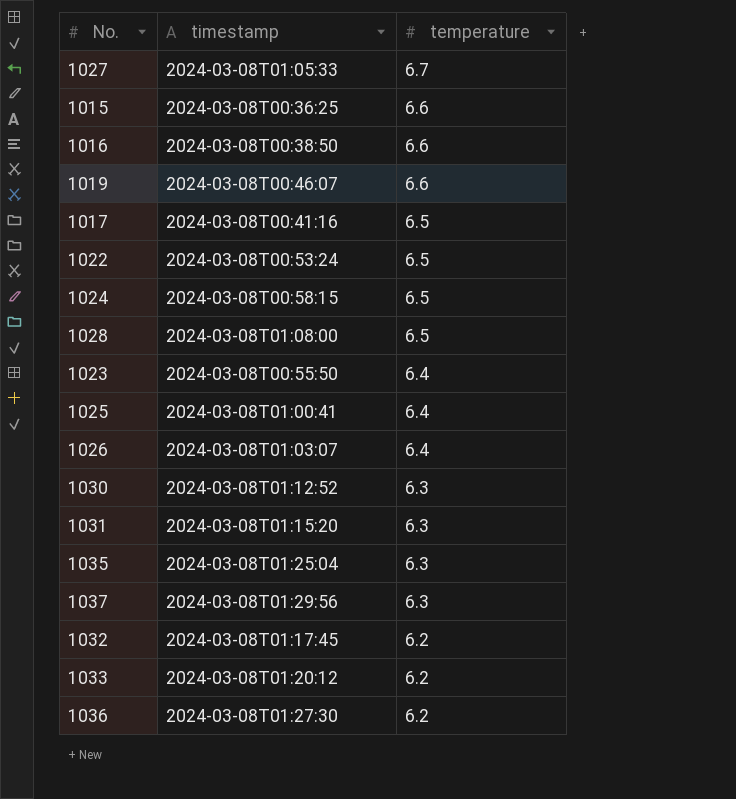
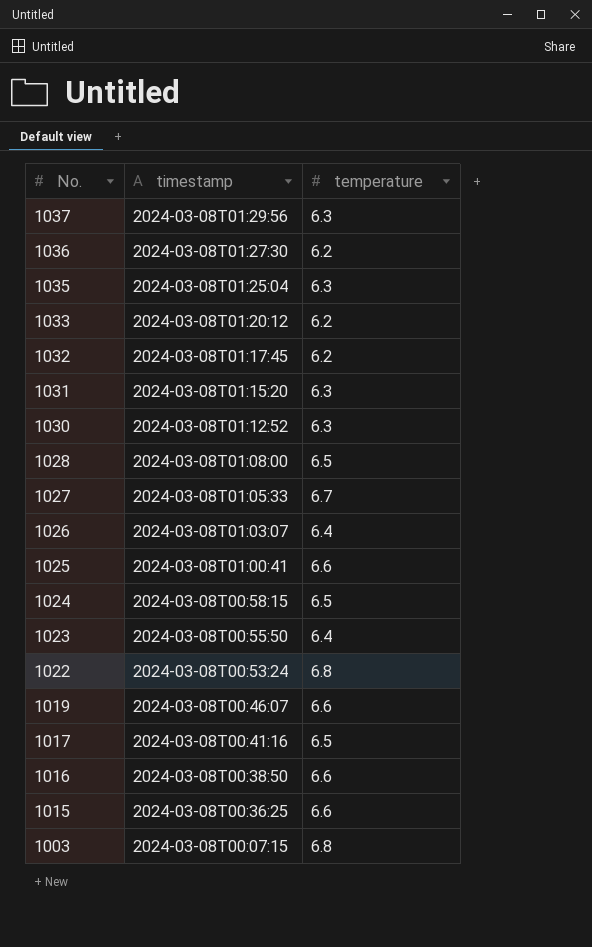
row order: temperature descending -> No. descending
1025 | temperature: 6.4 -> 6.6
1022 | temperature: 6.5 -> 6.8
row 1003: none -> 2024-03-08T00:07:15 | 6.8

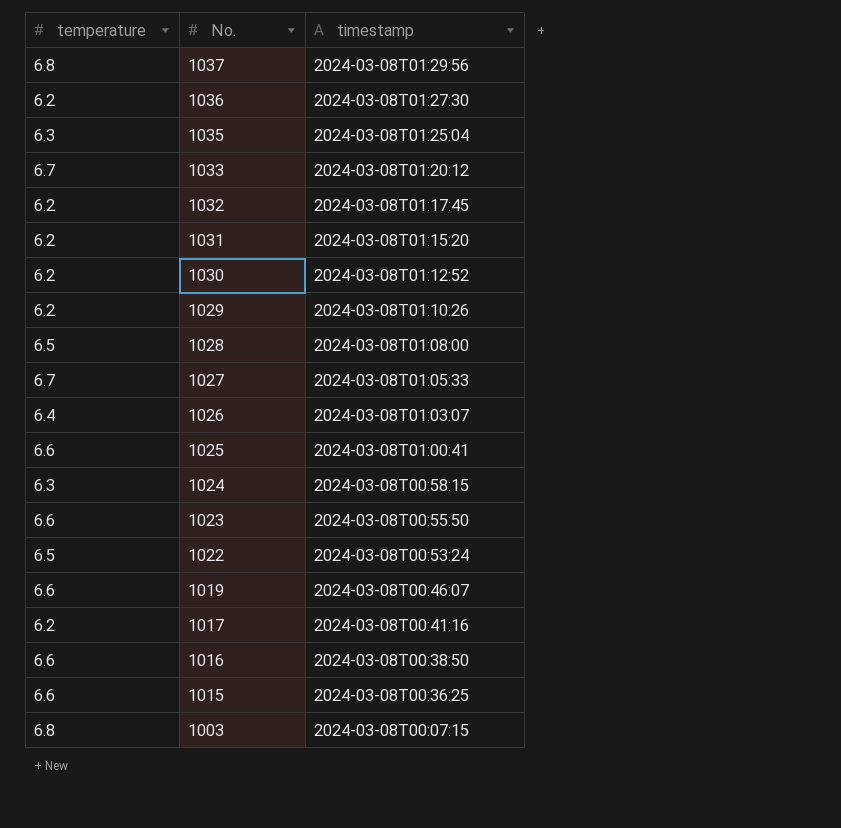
column temperature | position: 3 -> 1
1037 | temperature: 6.3 -> 6.8
1033 | temperature: 6.2 -> 6.7
1031 | temperature: 6.3 -> 6.2
1030 | temperature: 6.3 -> 6.2
row 1029: none -> 6.2 | 2024-03-08T01:10:26
1024 | temperature: 6.5 -> 6.3
1023 | temperature: 6.4 -> 6.6
1022 | temperature: 6.8 -> 6.5
1017 | temperature: 6.5 -> 6.2

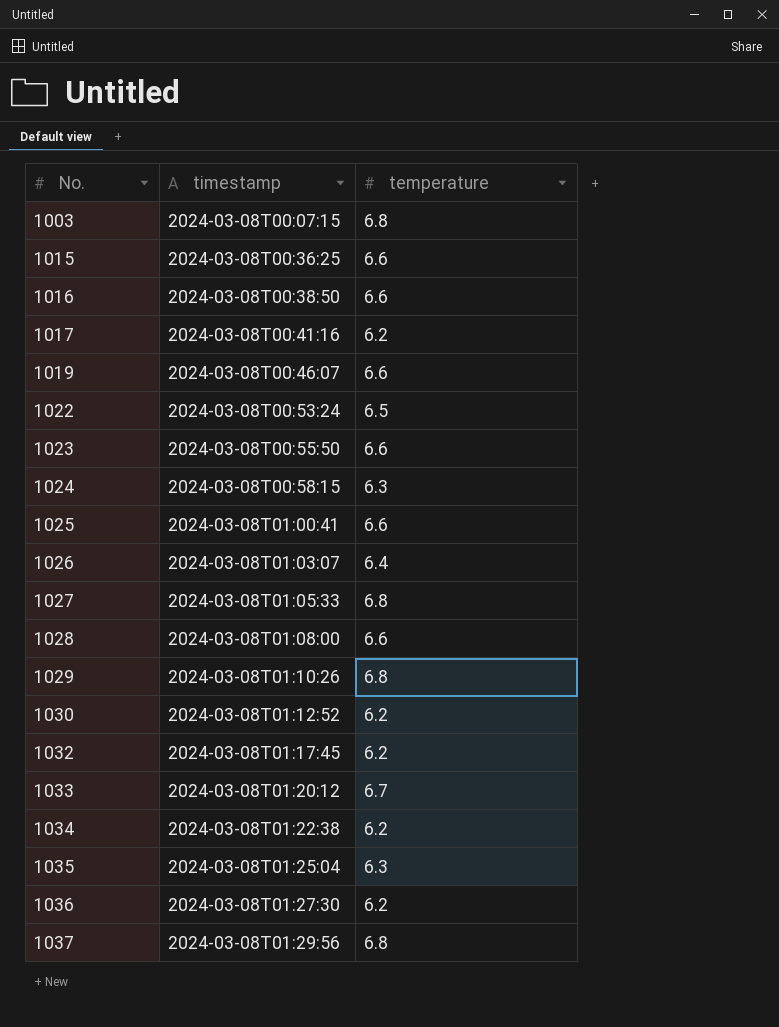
row order: No. descending -> No. ascending
column temperature | position: 1 -> 3
row 1031: 6.2 | 2024-03-08T01:15:20 -> none
1027 | temperature: 6.7 -> 6.8
1028 | temperature: 6.5 -> 6.6
1029 | temperature: 6.2 -> 6.8
row 1034: none -> 2024-03-08T01:22:38 | 6.2

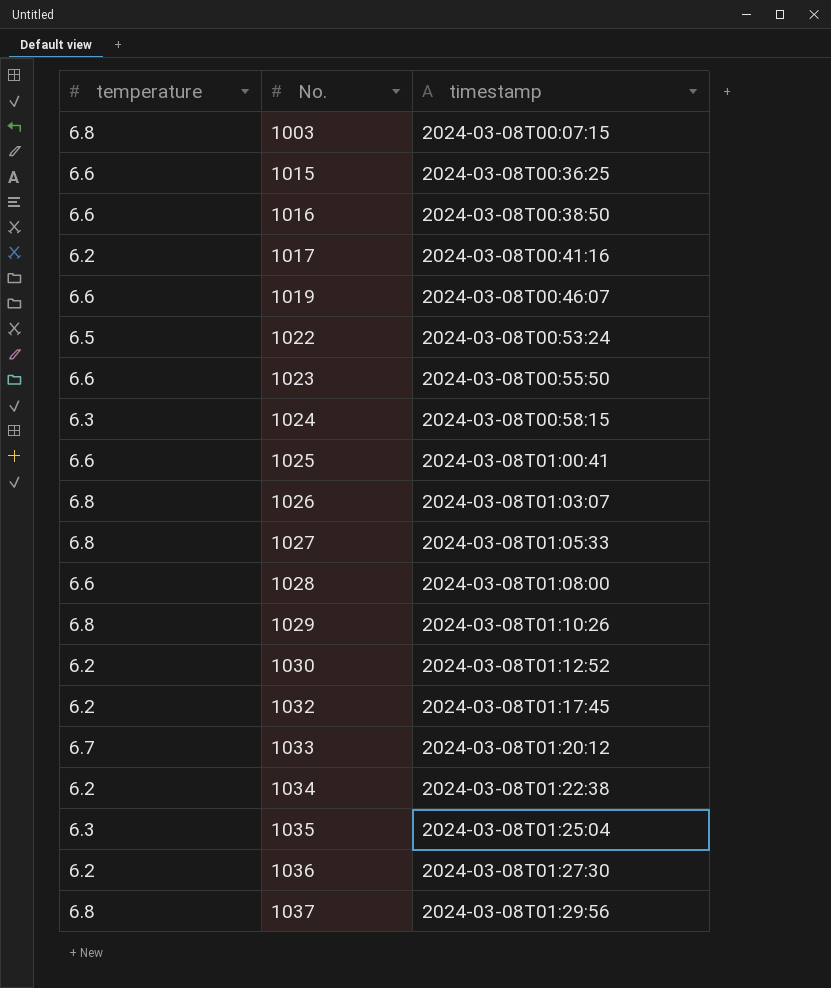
column temperature | position: 3 -> 1
1026 | temperature: 6.4 -> 6.8

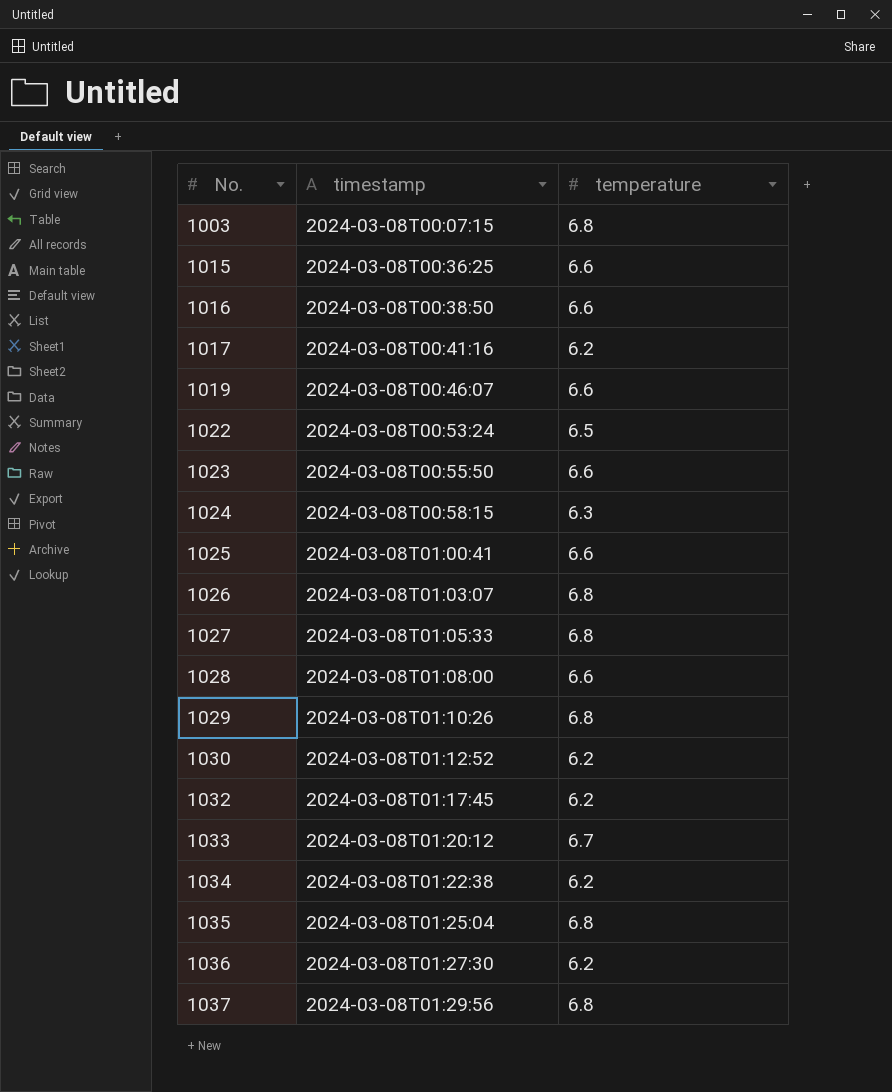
column temperature | position: 1 -> 3
1035 | temperature: 6.3 -> 6.8

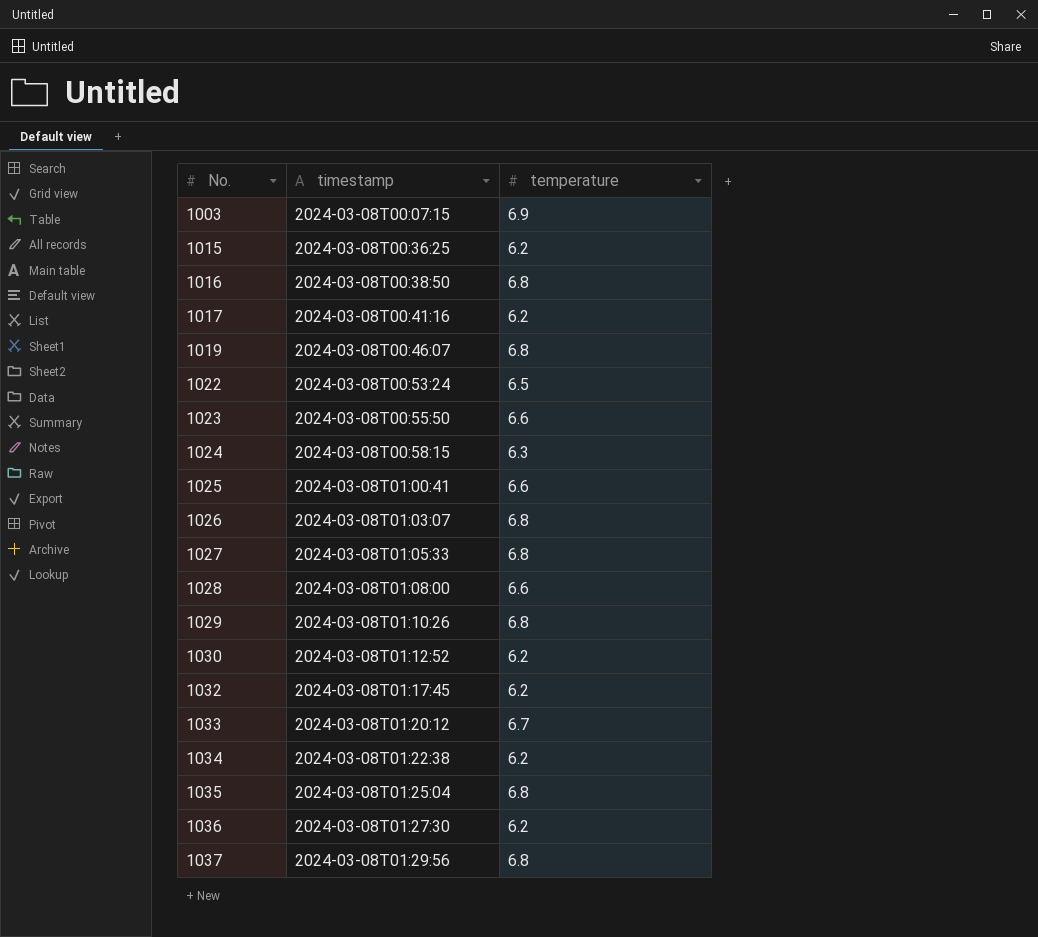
1003 | temperature: 6.8 -> 6.9
1015 | temperature: 6.6 -> 6.2
1016 | temperature: 6.6 -> 6.8
1019 | temperature: 6.6 -> 6.8

